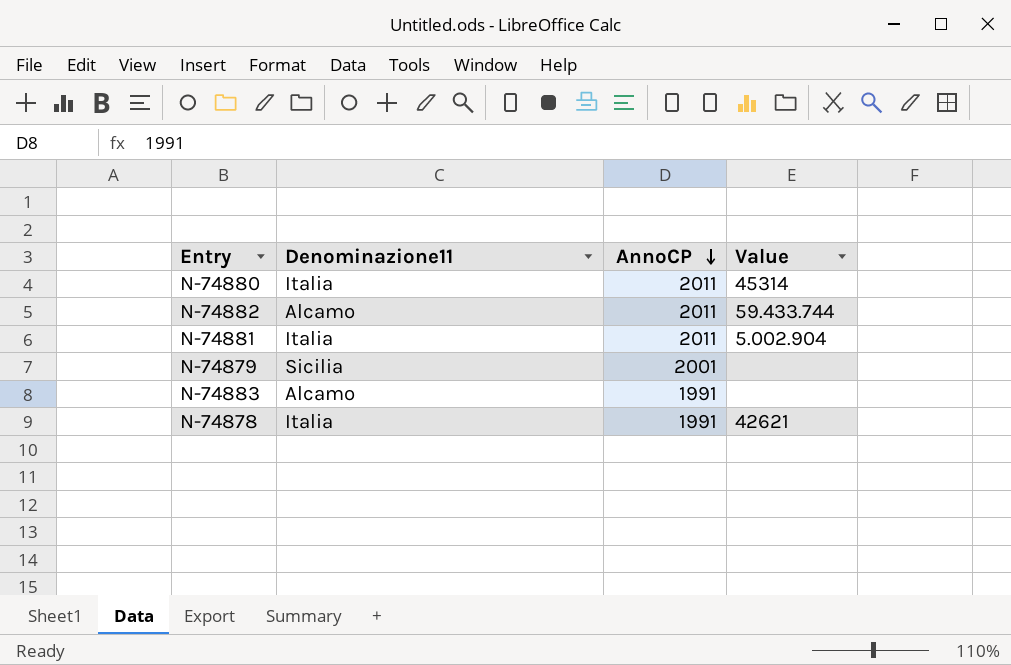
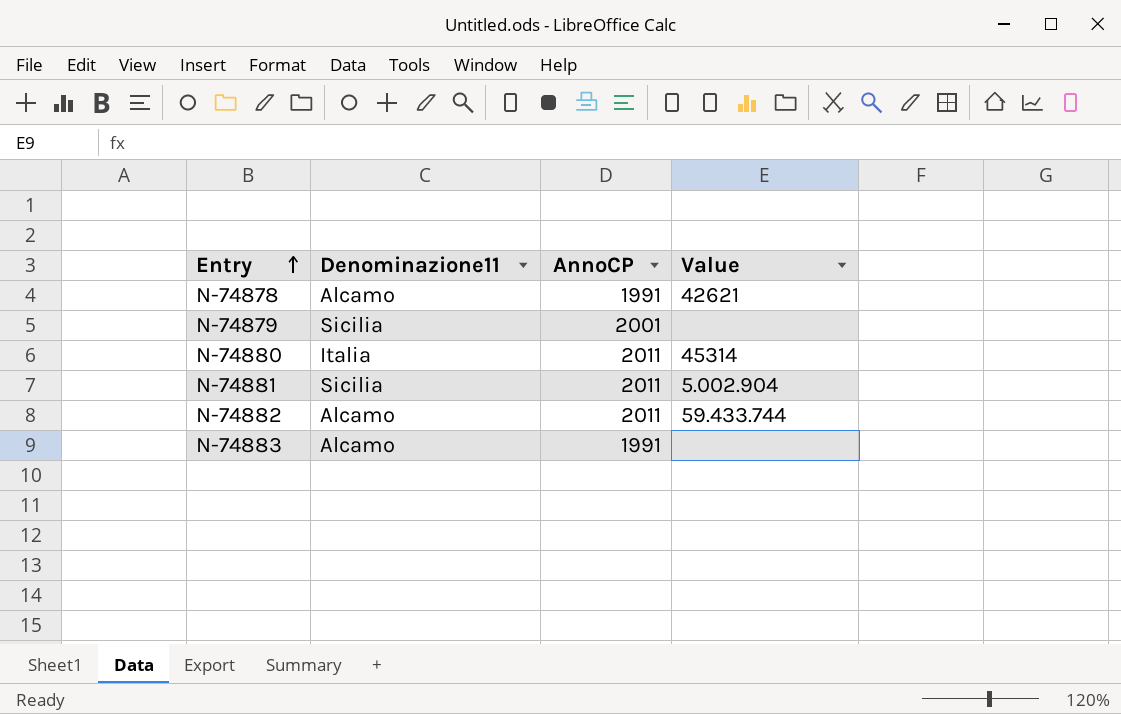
row order: AnnoCP descending -> Entry ascending
N-74878 | Denominazione11: Italia -> Alcamo
N-74881 | Denominazione11: Italia -> Sicilia

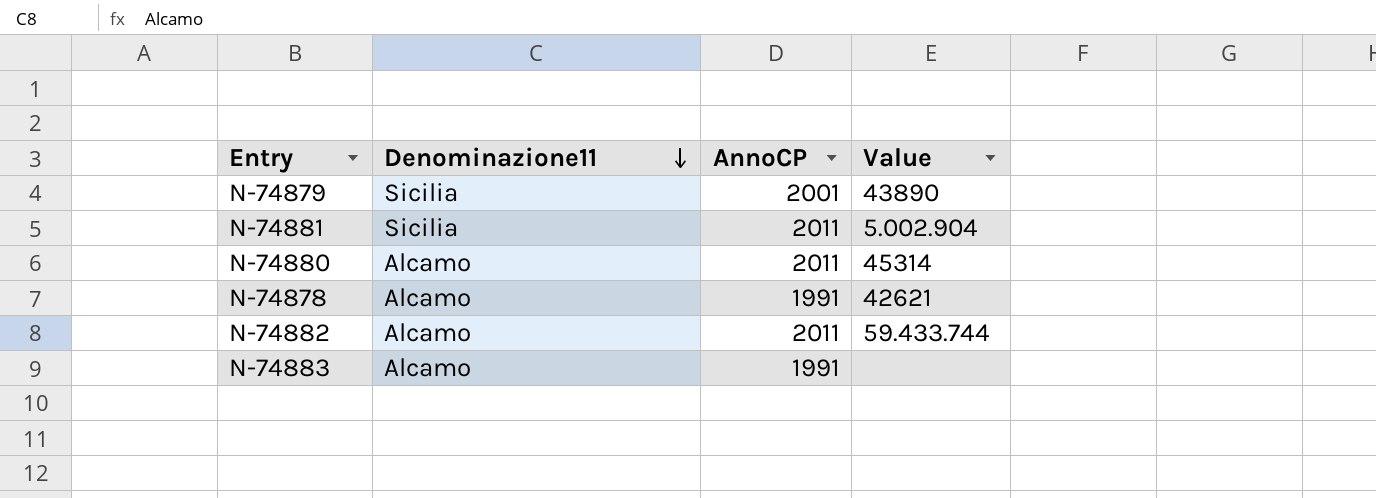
row order: Entry ascending -> Denominazione11 descending
N-74879 | Value: none -> 43890
N-74880 | Denominazione11: Italia -> Alcamo

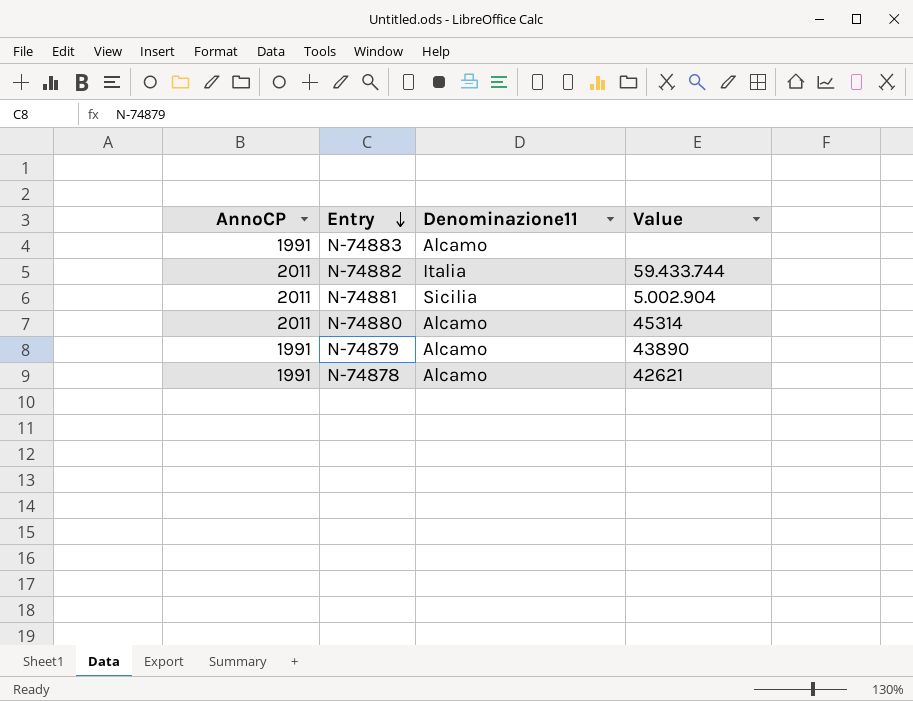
row order: Denominazione11 descending -> Entry descending
column AnnoCP | position: 3 -> 1
N-74882 | Denominazione11: Alcamo -> Italia
N-74879 | AnnoCP: 2001 -> 1991
N-74879 | Denominazione11: Sicilia -> Alcamo

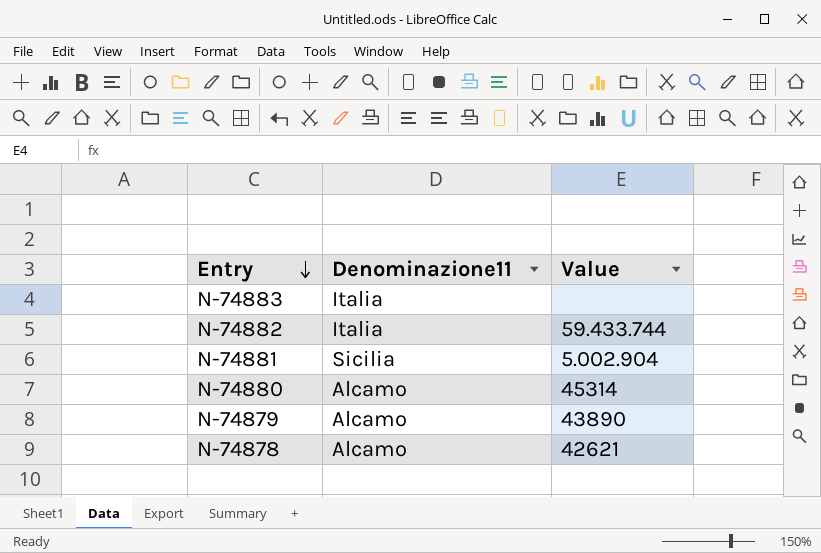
column AnnoCP | position: 1 -> none
N-74883 | Denominazione11: Alcamo -> Italia

